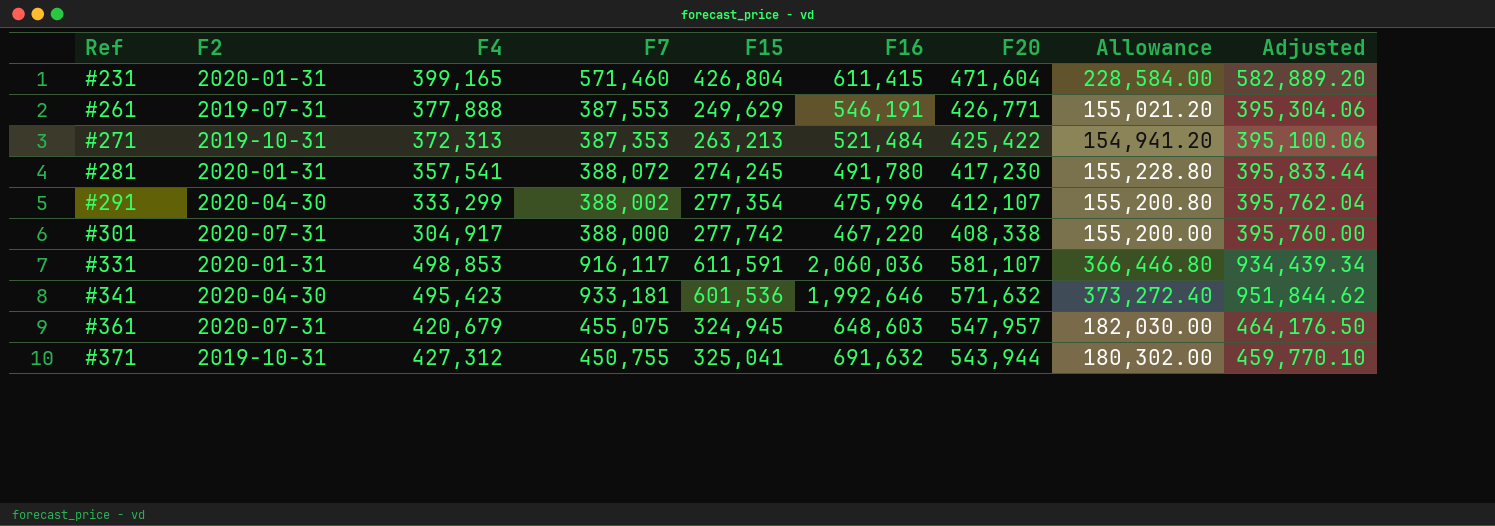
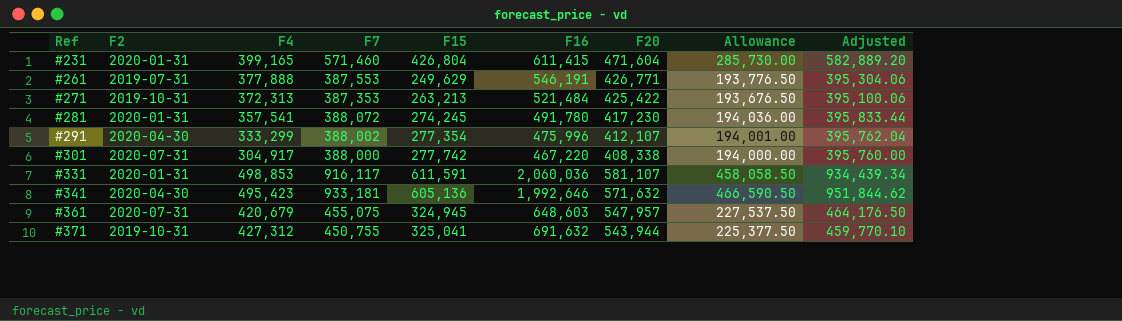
column Allowance | formula: [F7] * 0.4 -> [F7] * 0.5
#341 | F15: 601,536 -> 605,136

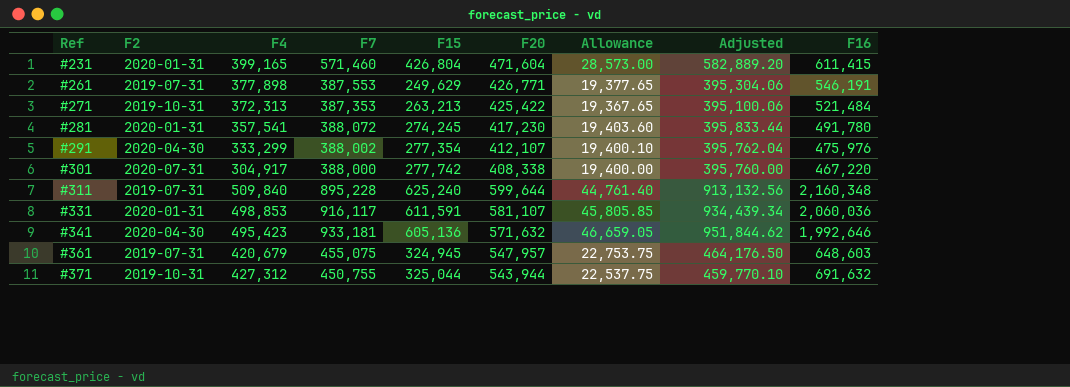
column Allowance | formula: [F7] * 0.5 -> [F7] * 0.05
column F16 | position: 6 -> 9
#261 | F4: 377,888 -> 377,898
#291 | F16: 475,996 -> 475,976
row #311: none -> 2019-07-31 | 509,840 | 895,228 | 625,240 | 599,644 | 44,761.40 | 913,132.56 | 2,160,348
#361 | F2: 2020-07-31 -> 2019-07-31
#371 | F15: 325,041 -> 325,044

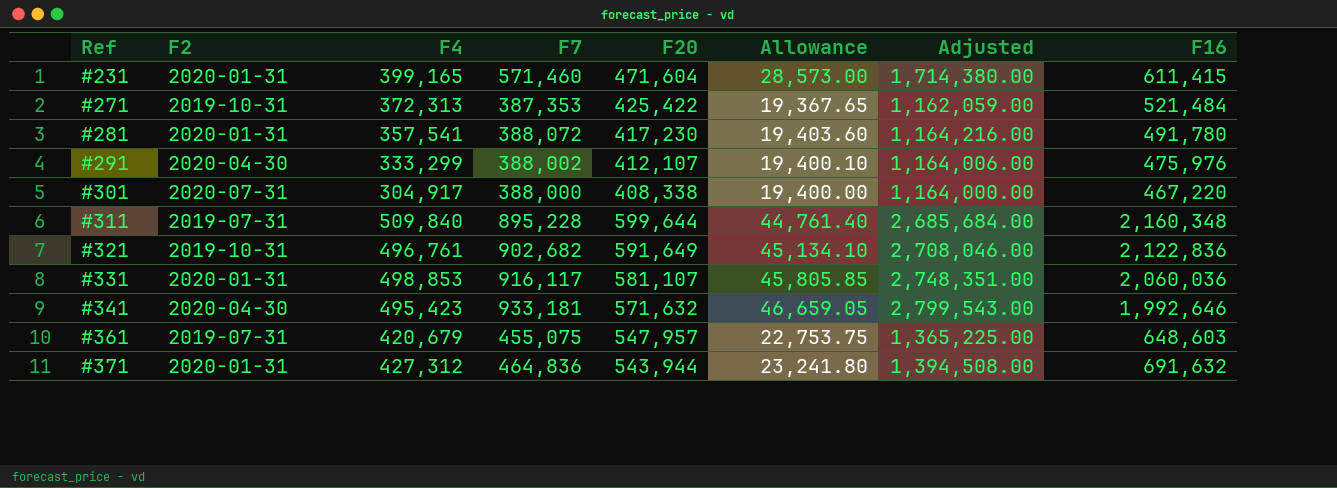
column F15 | position: 5 -> none
column Adjusted | formula: [F7] * 1.02 -> [F7] * 3
row #261: 2019-07-31 | 377,898 | 387,553 | 249,629 | 426,771 | 19,377.65 | 395,304.06 | 546,191 -> none
row #321: none -> 2019-10-31 | 496,761 | 902,682 | 591,649 | 45,134.10 | 2,708,046.00 | 2,122,836
#371 | F2: 2019-10-31 -> 2020-01-31
#371 | F7: 450,755 -> 464,836
#371 | Allowance: 22,537.75 -> 23,241.80

